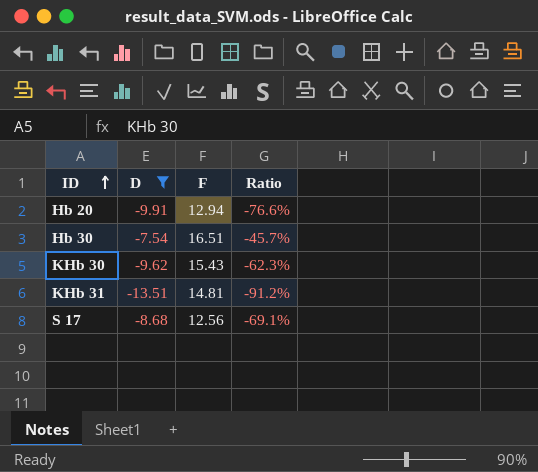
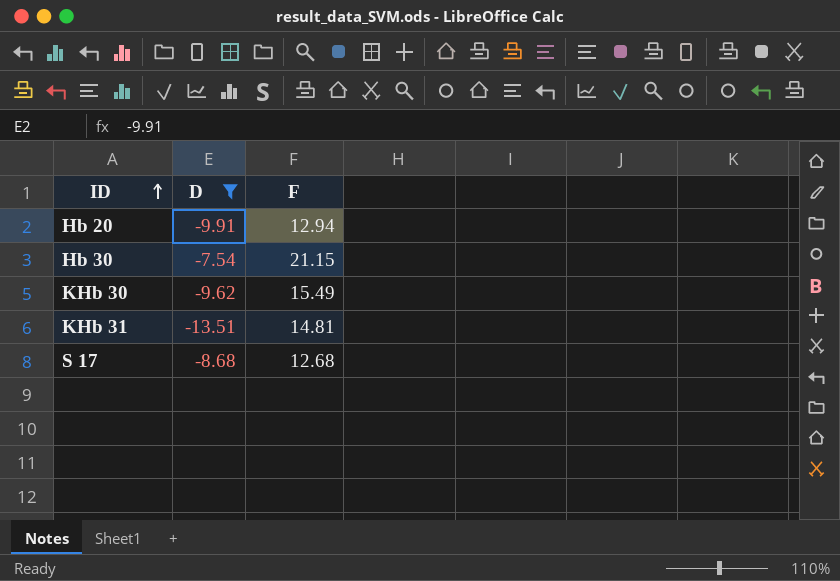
column Ratio | formula: [D] / [F] -> none
Hb 30 | F: 16.51 -> 21.15
KHb 30 | F: 15.43 -> 15.49
S 17 | F: 12.56 -> 12.68

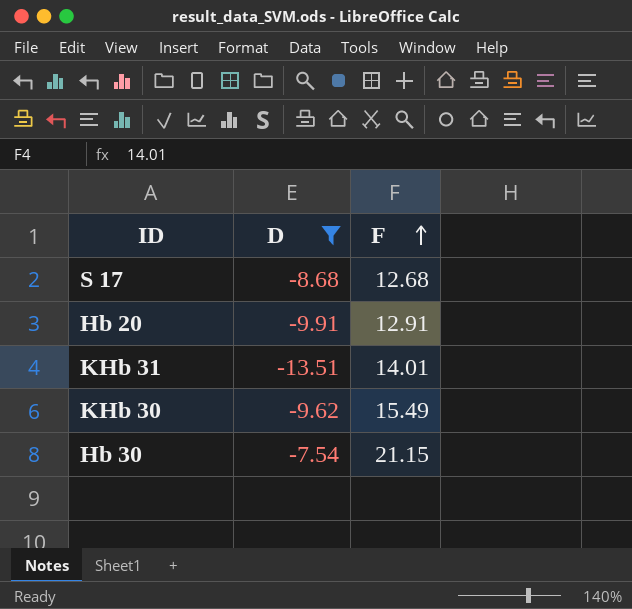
row order: ID ascending -> F ascending
Hb 20 | F: 12.94 -> 12.91
KHb 31 | F: 14.81 -> 14.01

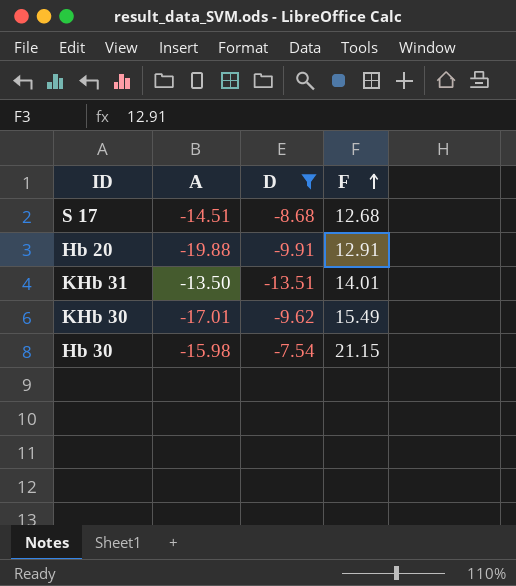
column A | position: none -> 2

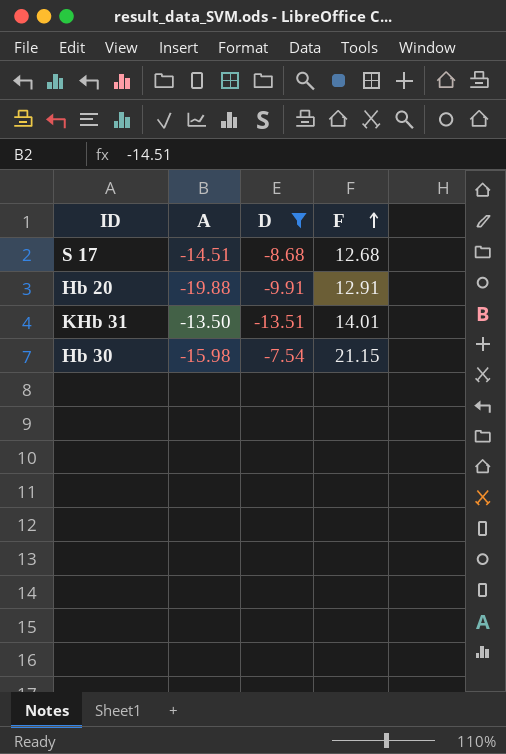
row KHb 30: -17.01 | -9.62 | 15.49 -> none

